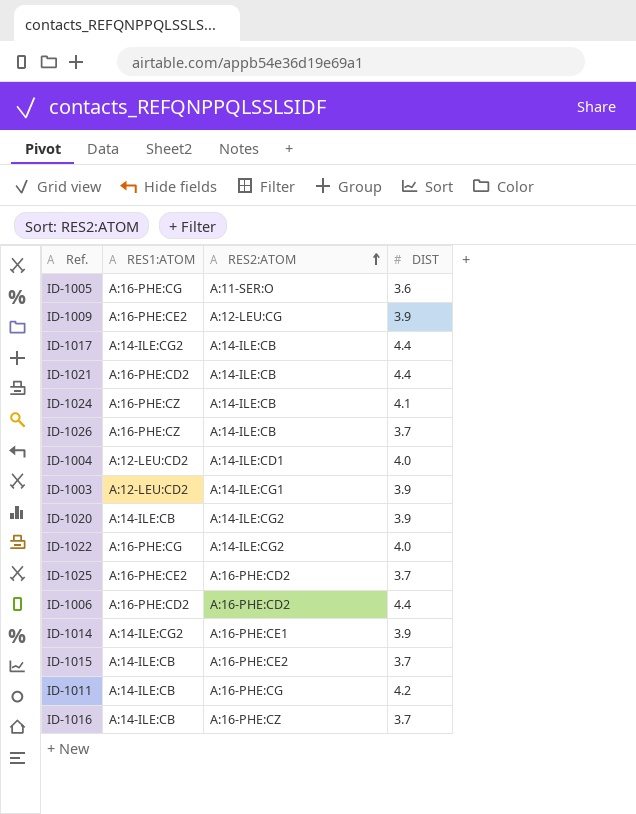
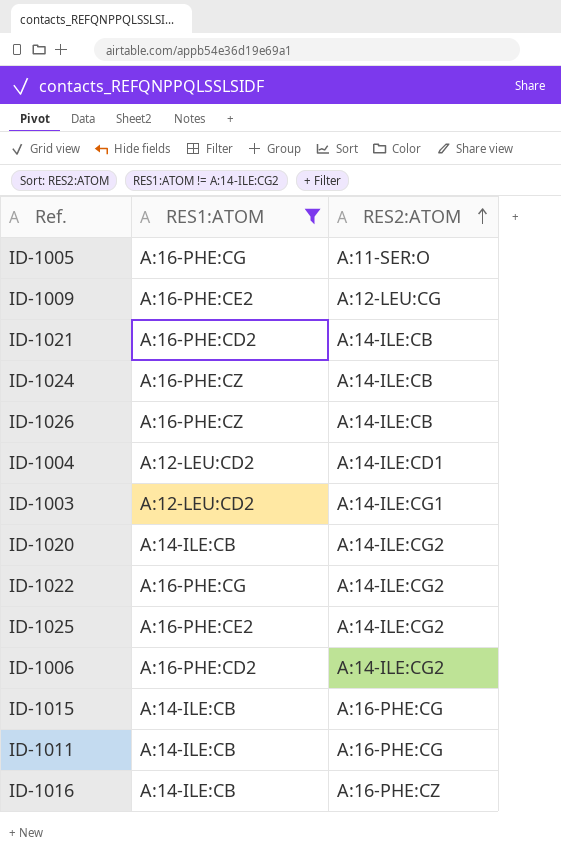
filter: none -> RES1:ATOM != A:14-ILE:CG2
column DIST | position: 4 -> none
ID-1025 | RES2:ATOM: A:16-PHE:CD2 -> A:14-ILE:CG2
ID-1006 | RES2:ATOM: A:16-PHE:CD2 -> A:14-ILE:CG2
ID-1015 | RES2:ATOM: A:16-PHE:CE2 -> A:16-PHE:CG

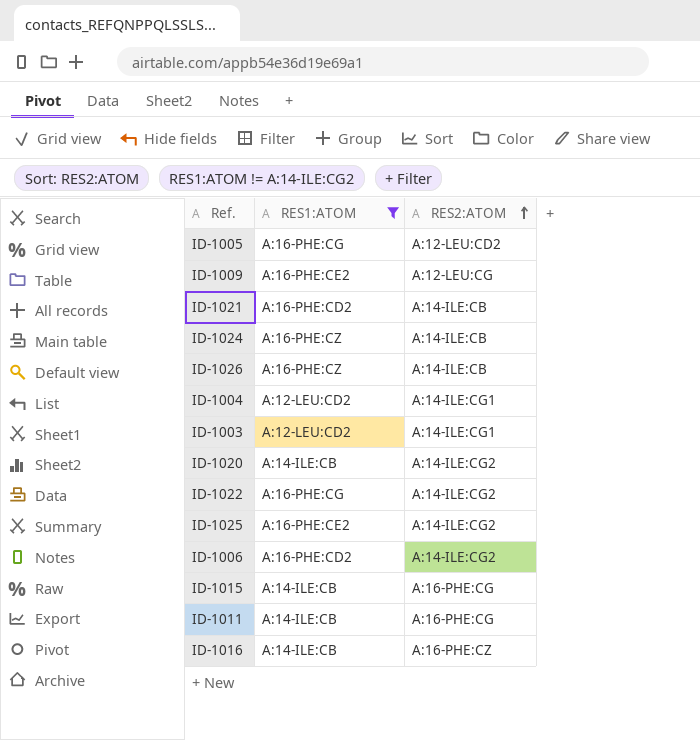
ID-1005 | RES2:ATOM: A:11-SER:O -> A:12-LEU:CD2
ID-1004 | RES2:ATOM: A:14-ILE:CD1 -> A:14-ILE:CG1

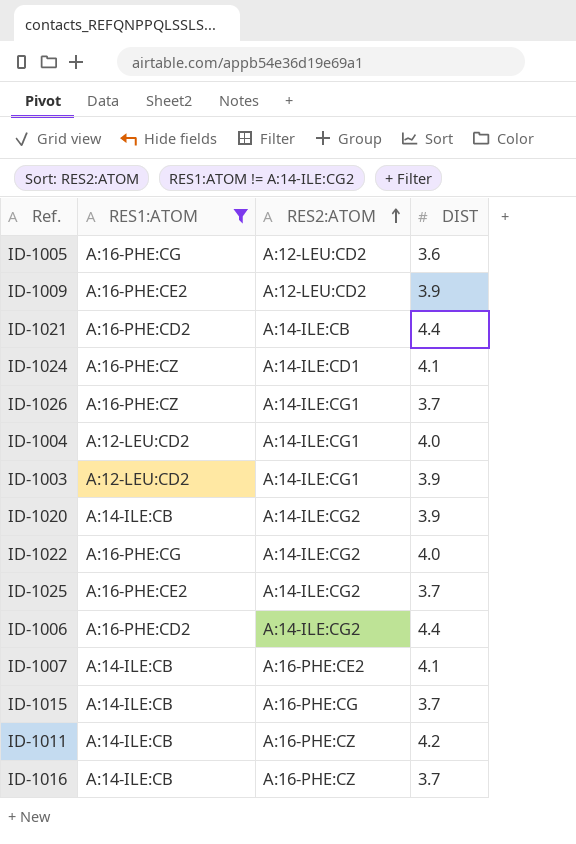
column DIST | position: none -> 4
ID-1009 | RES2:ATOM: A:12-LEU:CG -> A:12-LEU:CD2
ID-1024 | RES2:ATOM: A:14-ILE:CB -> A:14-ILE:CD1
ID-1026 | RES2:ATOM: A:14-ILE:CB -> A:14-ILE:CG1
row ID-1007: none -> A:14-ILE:CB | A:16-PHE:CE2 | 4.1
ID-1011 | RES2:ATOM: A:16-PHE:CG -> A:16-PHE:CZ

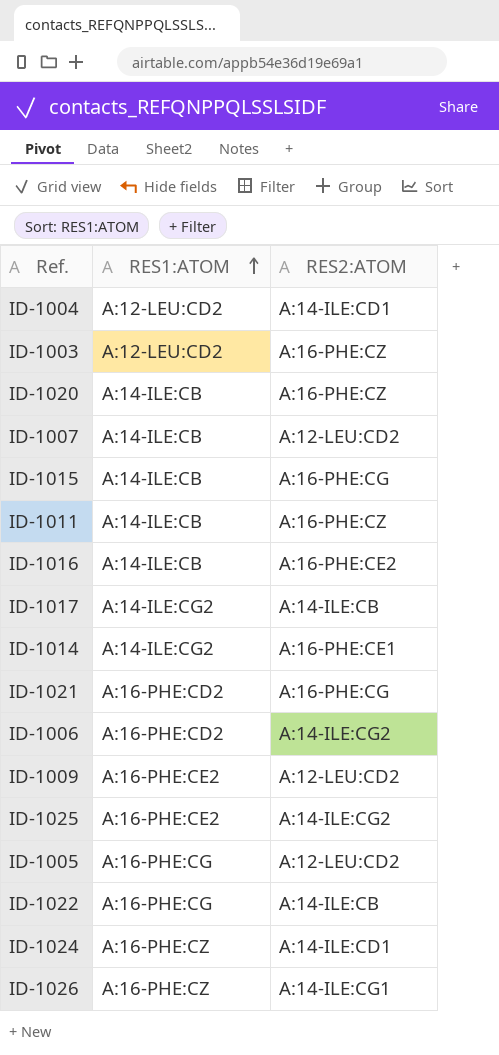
filter: RES1:ATOM != A:14-ILE:CG2 -> none
row order: RES2:ATOM ascending -> RES1:ATOM ascending
column DIST | position: 4 -> none
ID-1004 | RES2:ATOM: A:14-ILE:CG1 -> A:14-ILE:CD1
ID-1003 | RES2:ATOM: A:14-ILE:CG1 -> A:16-PHE:CZ
ID-1020 | RES2:ATOM: A:14-ILE:CG2 -> A:16-PHE:CZ
ID-1007 | RES2:ATOM: A:16-PHE:CE2 -> A:12-LEU:CD2
ID-1016 | RES2:ATOM: A:16-PHE:CZ -> A:16-PHE:CE2
ID-1021 | RES2:ATOM: A:14-ILE:CB -> A:16-PHE:CG
ID-1022 | RES2:ATOM: A:14-ILE:CG2 -> A:14-ILE:CB

